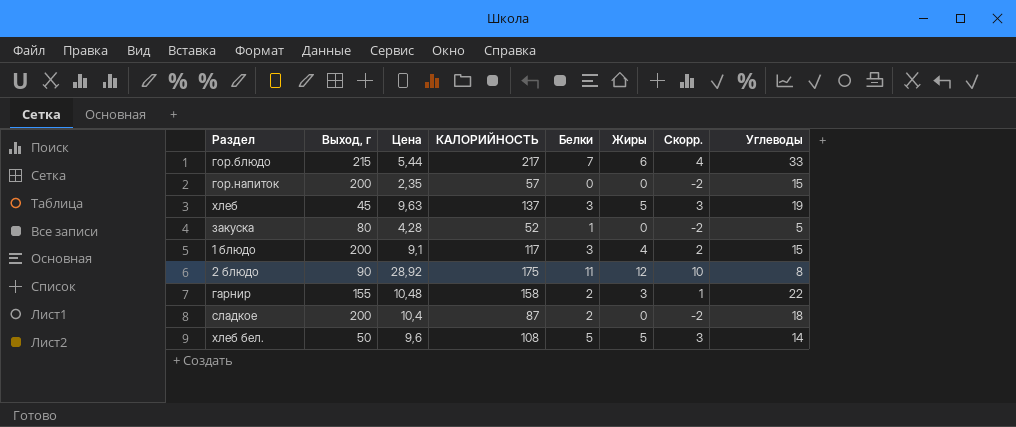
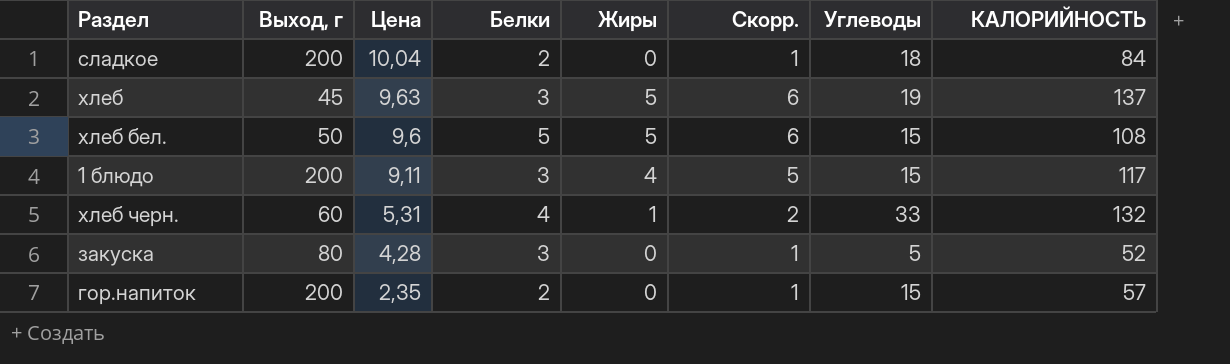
row order: none -> Цена descending
column Скорр. | formula: [Жиры] - 2 -> [Жиры] + 1
column КАЛОРИЙНОСТЬ | position: 4 -> 8
row гор.блюдо: 215 | 5,44 | 217 | 7 | 6 | 4 | 33 -> none
row 2 блюдо: 90 | 28,92 | 175 | 11 | 12 | 10 | 8 -> none
row гарнир: 155 | 10,48 | 158 | 2 | 3 | 1 | 22 -> none
сладкое | Цена: 10,4 -> 10,04
сладкое | КАЛОРИЙНОСТЬ: 87 -> 84
хлеб бел. | Углеводы: 14 -> 15
1 блюдо | Цена: 9,1 -> 9,11
row хлеб черн.: none -> 60 | 5,31 | 4 | 1 | 2 | 33 | 132
закуска | Белки: 1 -> 3
гор.напиток | Белки: 0 -> 2

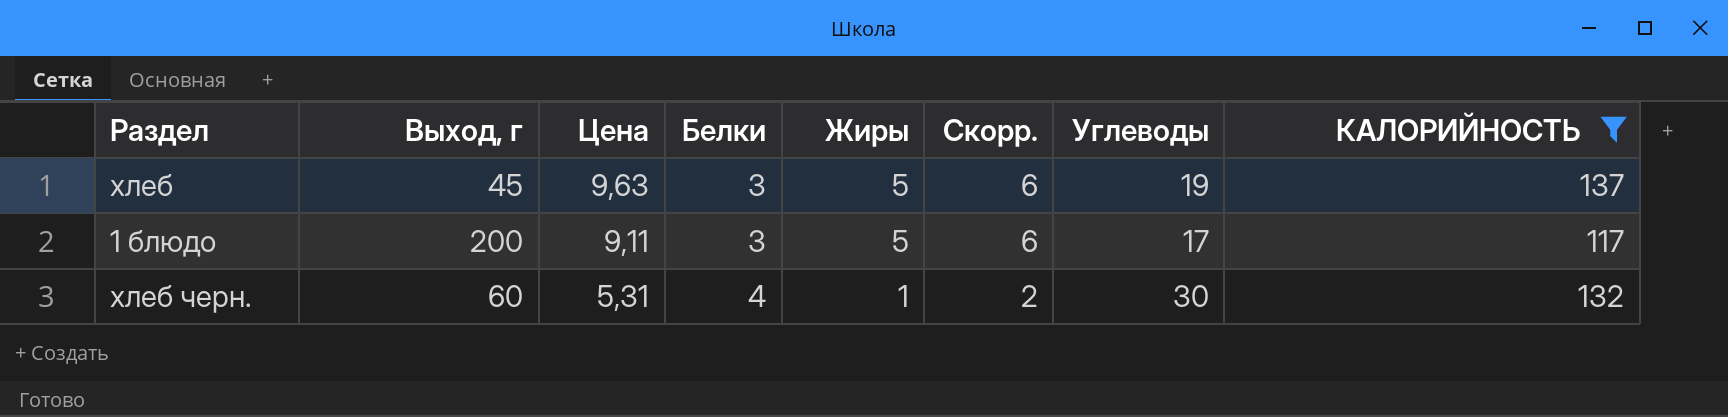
filter: none -> КАЛОРИЙНОСТЬ >= 117
1 блюдо | Жиры: 4 -> 5
1 блюдо | Скорр.: 5 -> 6
1 блюдо | Углеводы: 15 -> 17
хлеб черн. | Углеводы: 33 -> 30

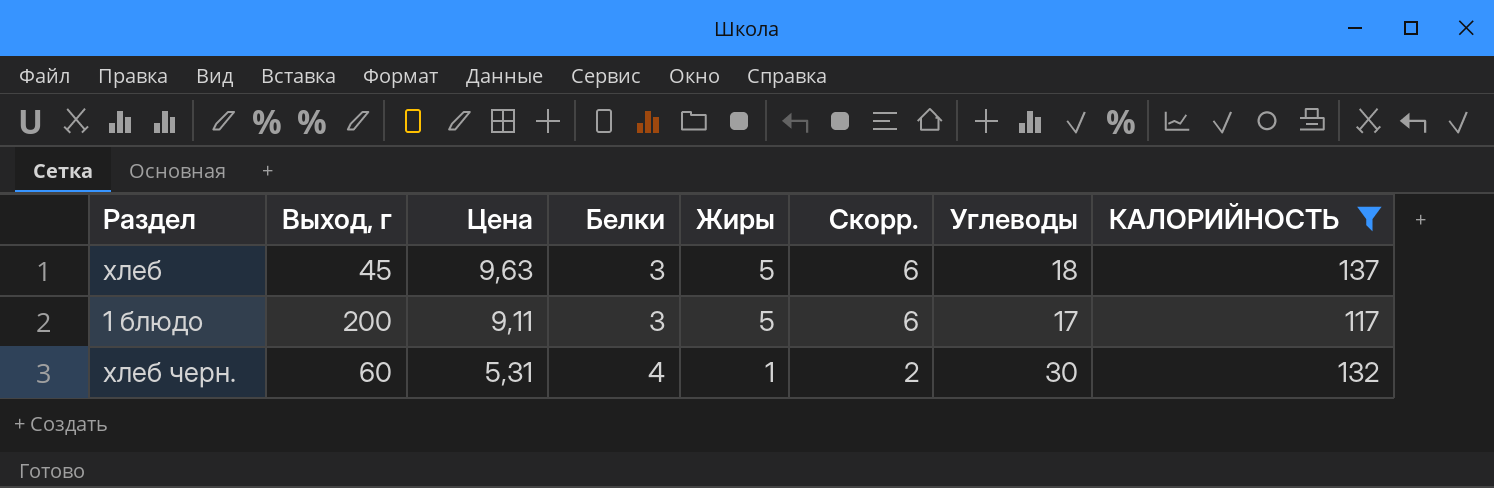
хлеб | Углеводы: 19 -> 18

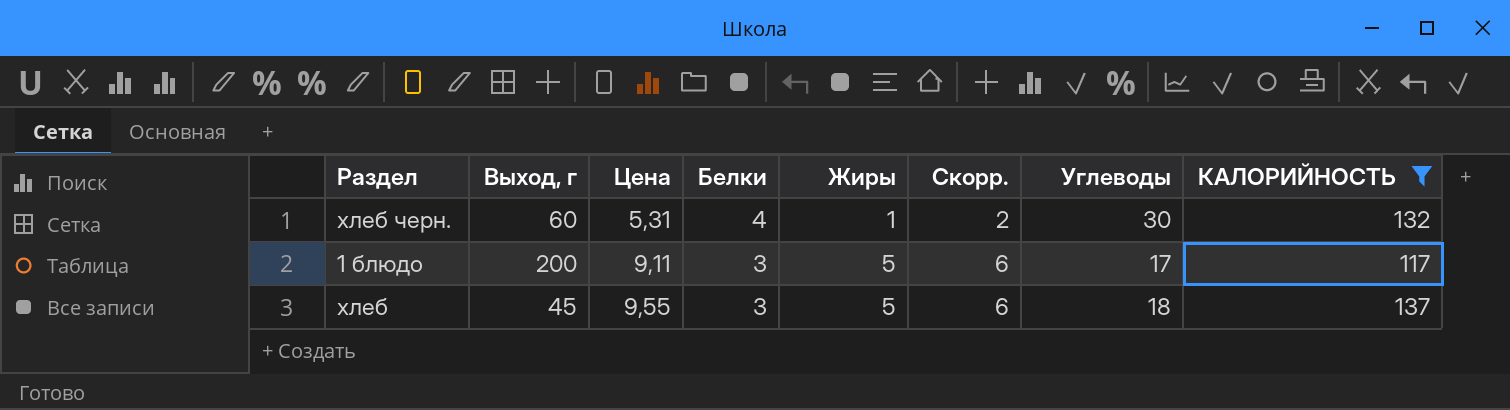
row order: Цена descending -> Цена ascending
хлеб | Цена: 9,63 -> 9,55

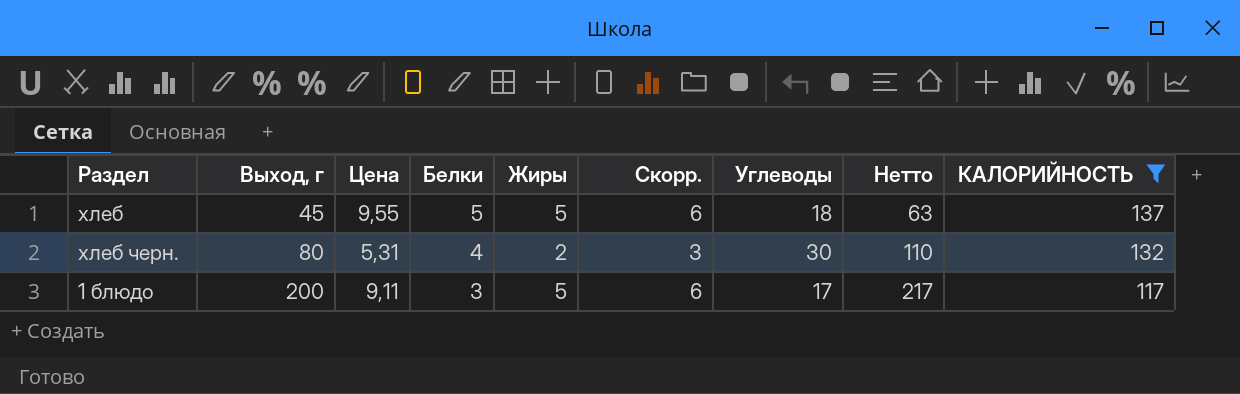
row order: Цена ascending -> Выход, г ascending
column Нетто | formula: none -> [Выход, г] + [Углеводы]
хлеб | Белки: 3 -> 5
хлеб черн. | Выход, г: 60 -> 80
хлеб черн. | Жиры: 1 -> 2
хлеб черн. | Скорр.: 2 -> 3

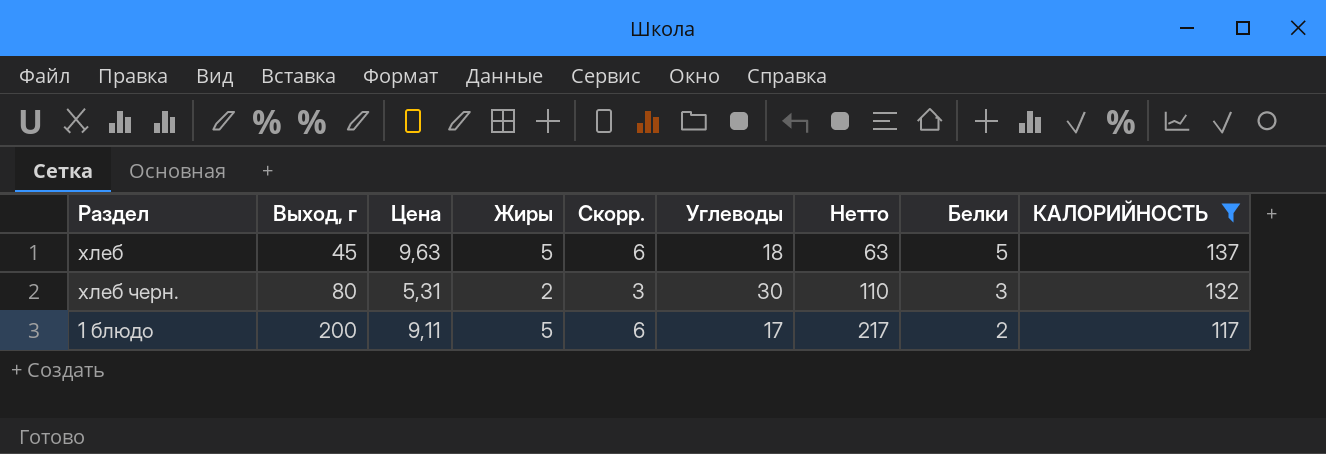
column Белки | position: 4 -> 8
хлеб | Цена: 9,55 -> 9,63
хлеб черн. | Белки: 4 -> 3
1 блюдо | Белки: 3 -> 2

